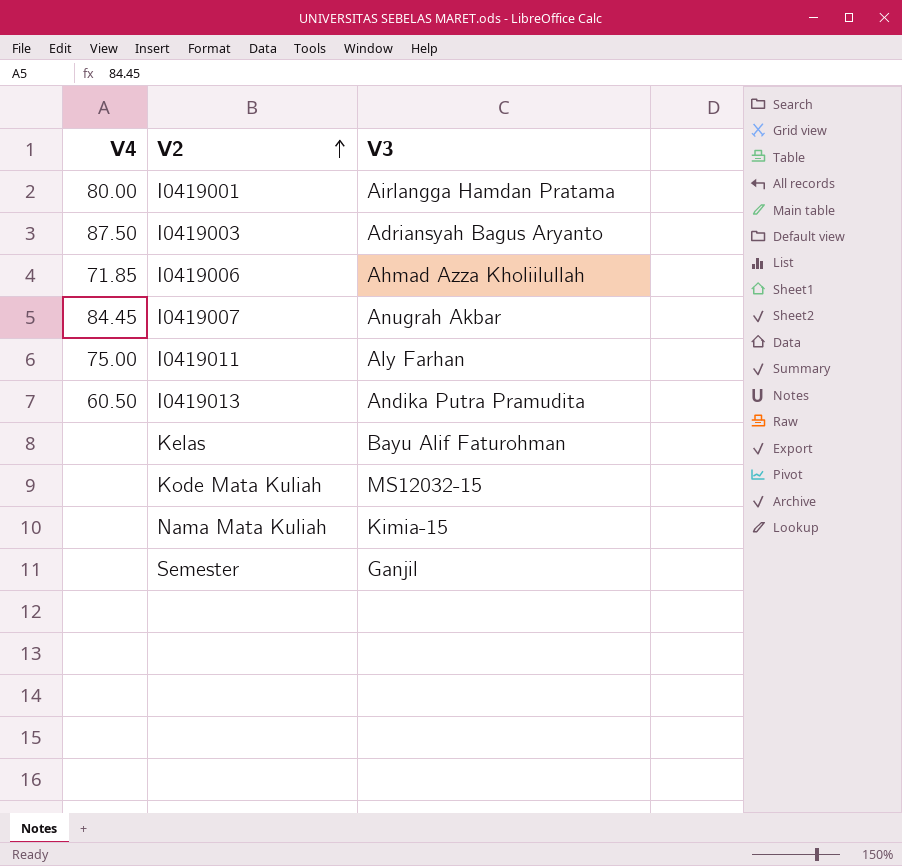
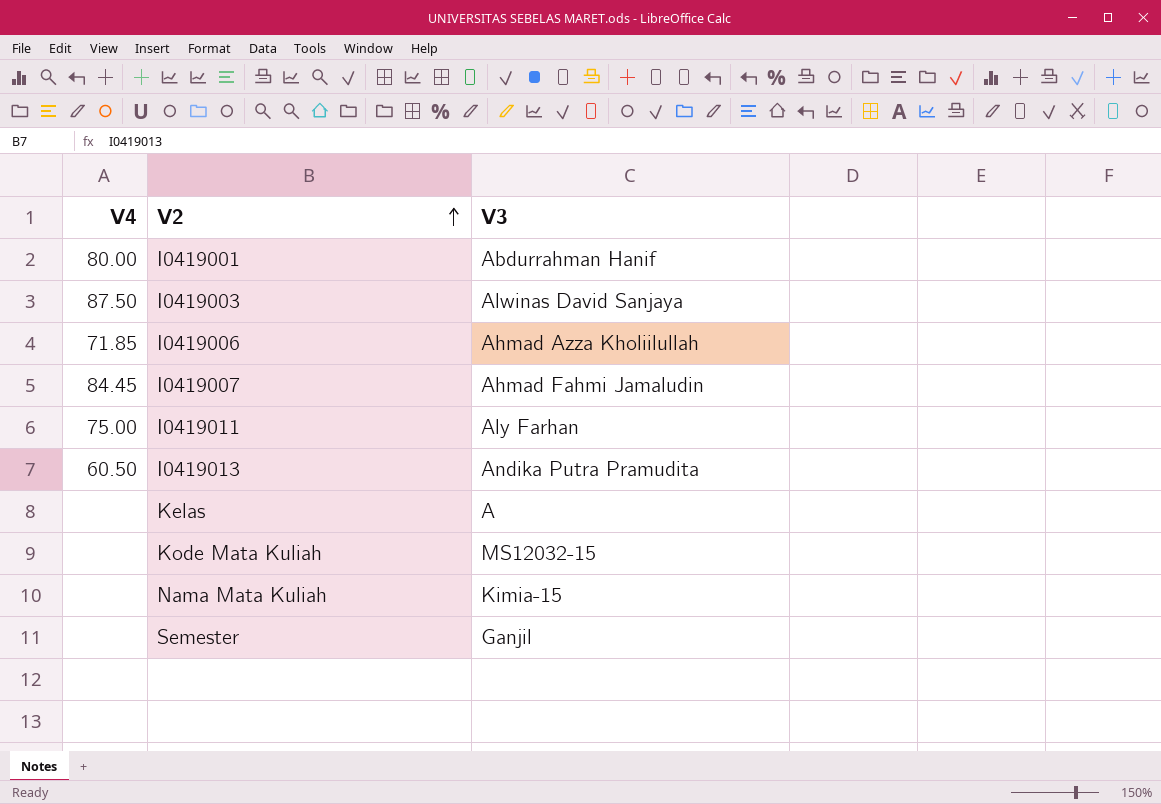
I0419001 | V3: Airlangga Hamdan Pratama -> Abdurrahman Hanif
I0419003 | V3: Adriansyah Bagus Aryanto -> Alwinas David Sanjaya
I0419007 | V3: Anugrah Akbar -> Ahmad Fahmi Jamaludin
Kelas | V3: Bayu Alif Faturohman -> A

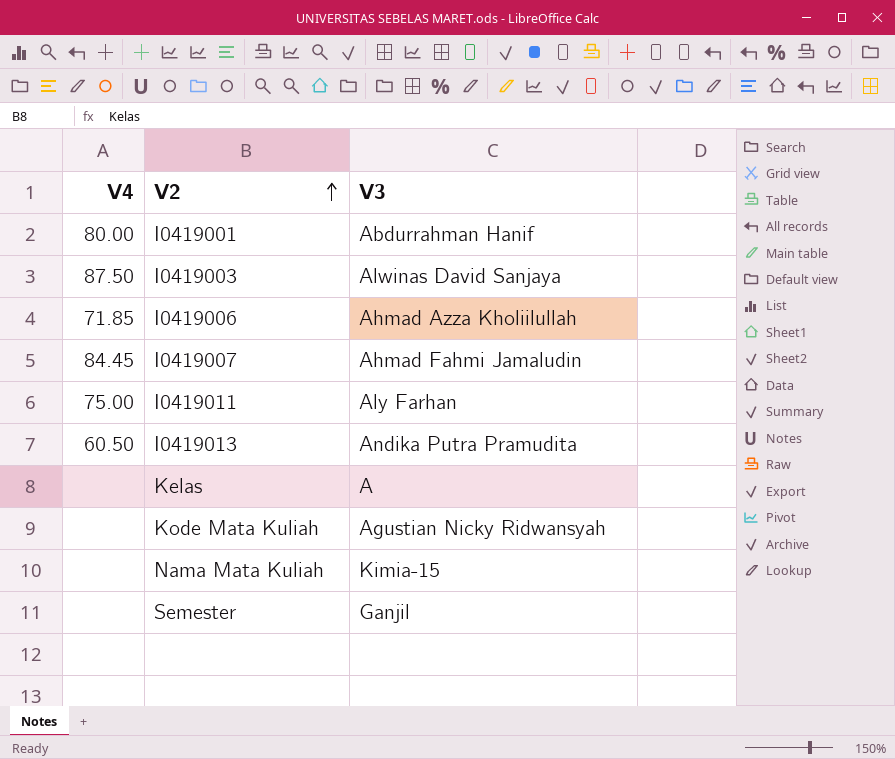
Kode Mata Kuliah | V3: MS12032-15 -> Agustian Nicky Ridwansyah

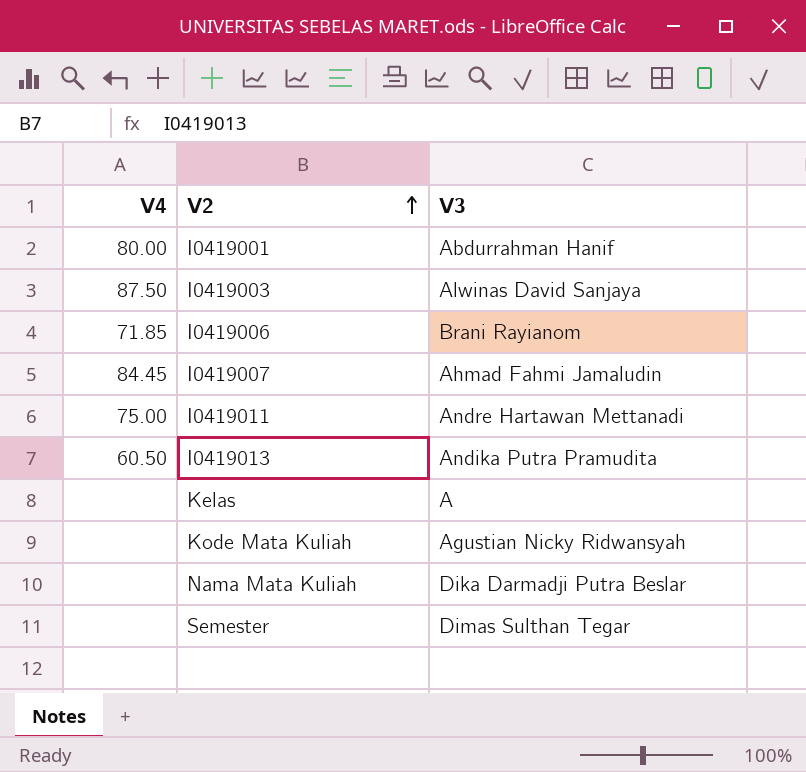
I0419006 | V3: Ahmad Azza Kholiilullah -> Brani Rayianom
I0419011 | V3: Aly Farhan -> Andre Hartawan Mettanadi
Nama Mata Kuliah | V3: Kimia-15 -> Dika Darmadji Putra Beslar
Semester | V3: Ganjil -> Dimas Sulthan Tegar

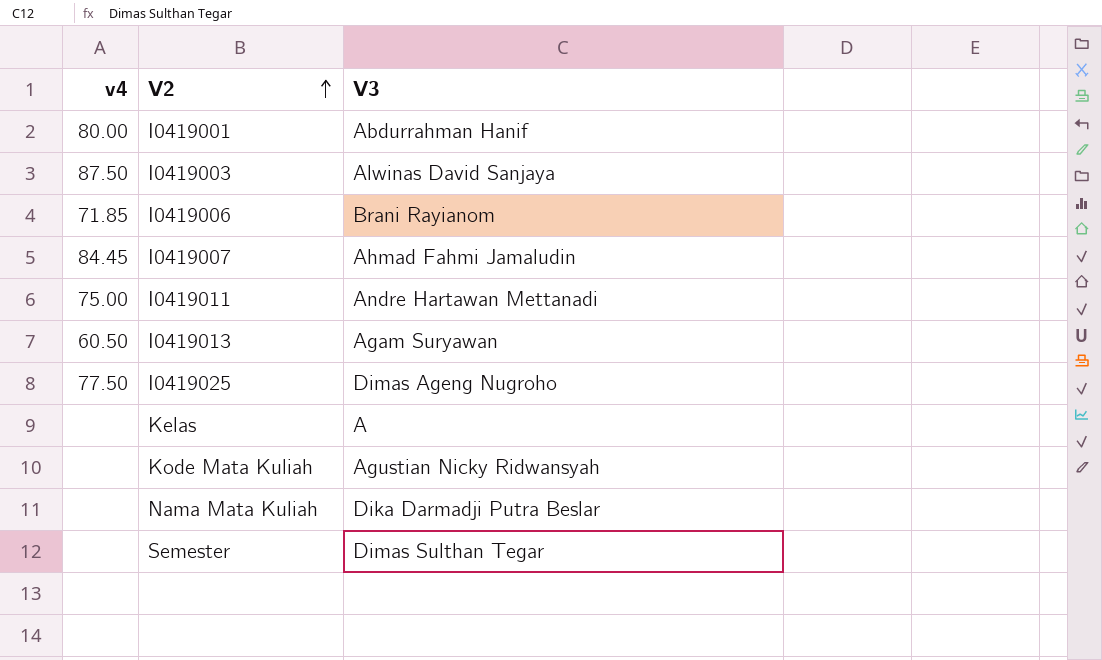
column name: V4 -> v4
I0419013 | V3: Andika Putra Pramudita -> Agam Suryawan
row I0419025: none -> 77.50 | Dimas Ageng Nugroho

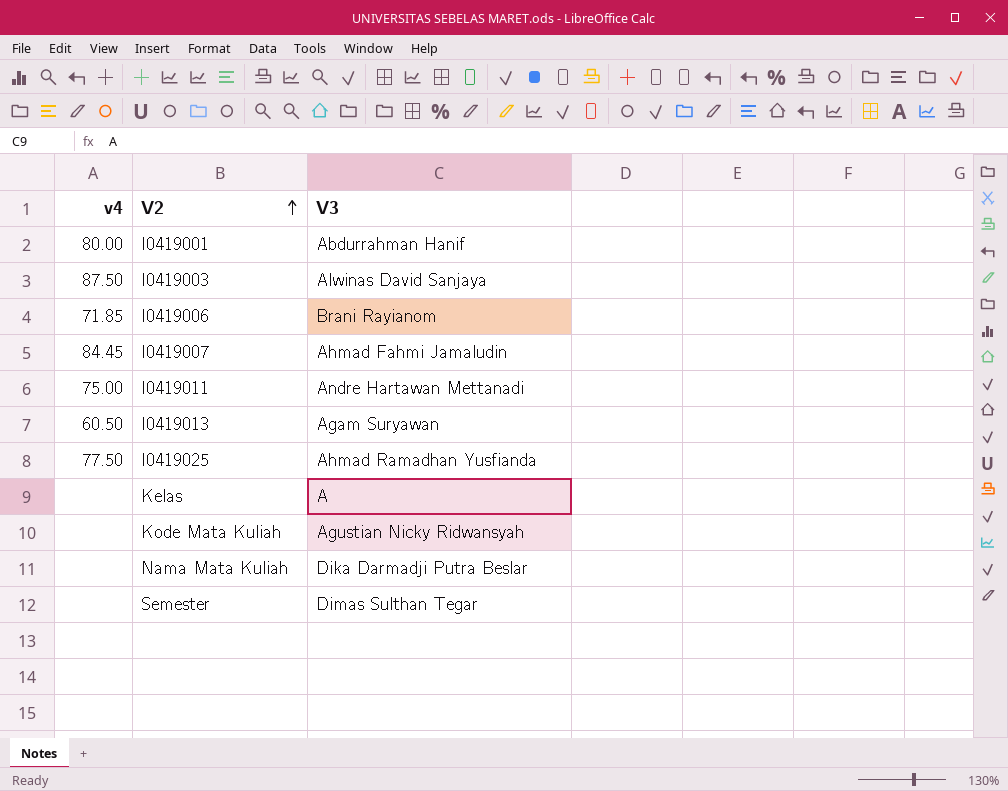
I0419025 | V3: Dimas Ageng Nugroho -> Ahmad Ramadhan Yusfianda

